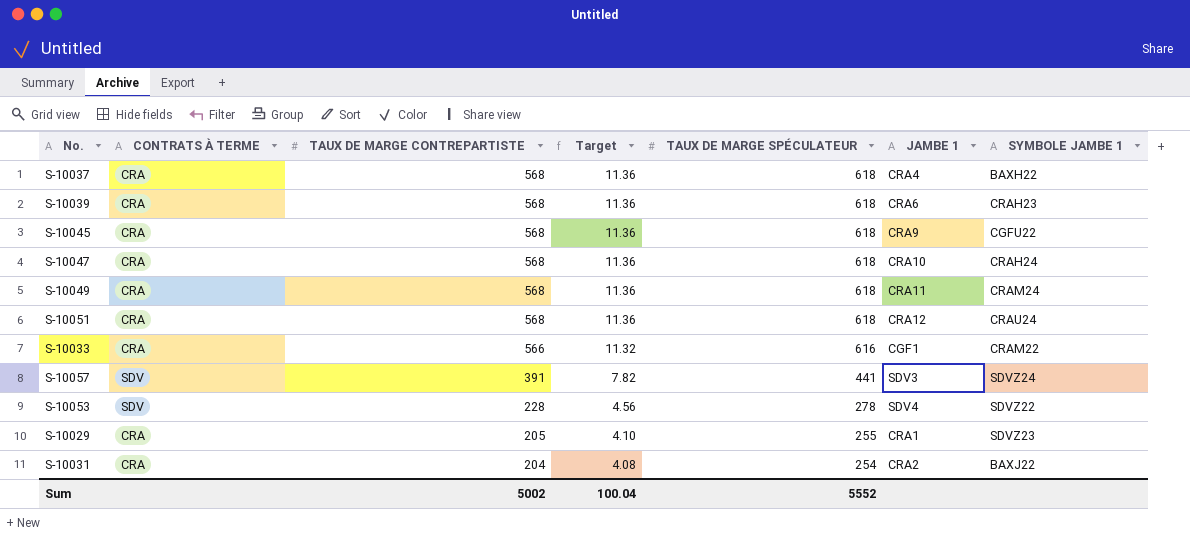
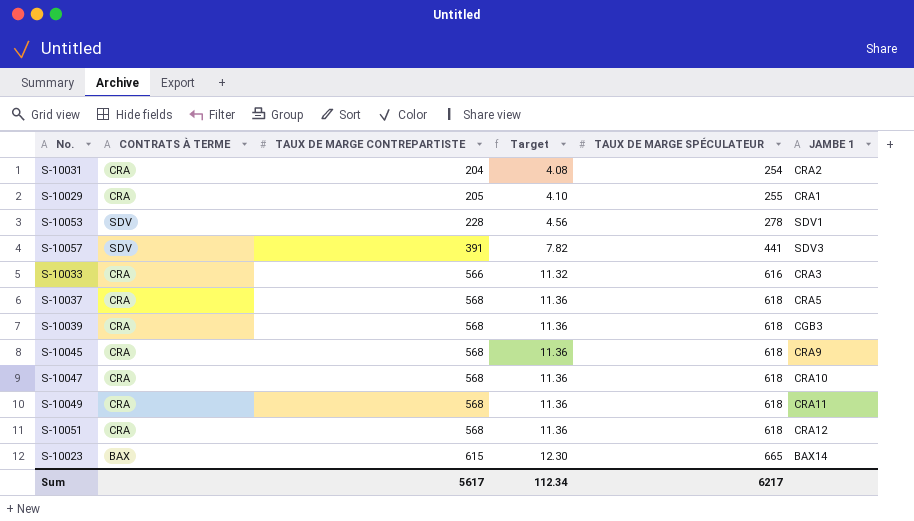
row order: TAUX DE MARGE CONTREPARTISTE descending -> TAUX DE MARGE CONTREPARTISTE ascending
column SYMBOLE JAMBE 1 | position: 7 -> none
S-10053 | JAMBE 1: SDV4 -> SDV1
S-10033 | JAMBE 1: CGF1 -> CRA3
S-10037 | JAMBE 1: CRA4 -> CRA5
S-10039 | JAMBE 1: CRA6 -> CGB3
row S-10023: none -> BAX | 615 | 12.30 | 665 | BAX14
Sum | TAUX DE MARGE CONTREPARTISTE: 5002 -> 5617
Sum | Target: 100.04 -> 112.34
Sum | TAUX DE MARGE SPÉCULATEUR: 5552 -> 6217

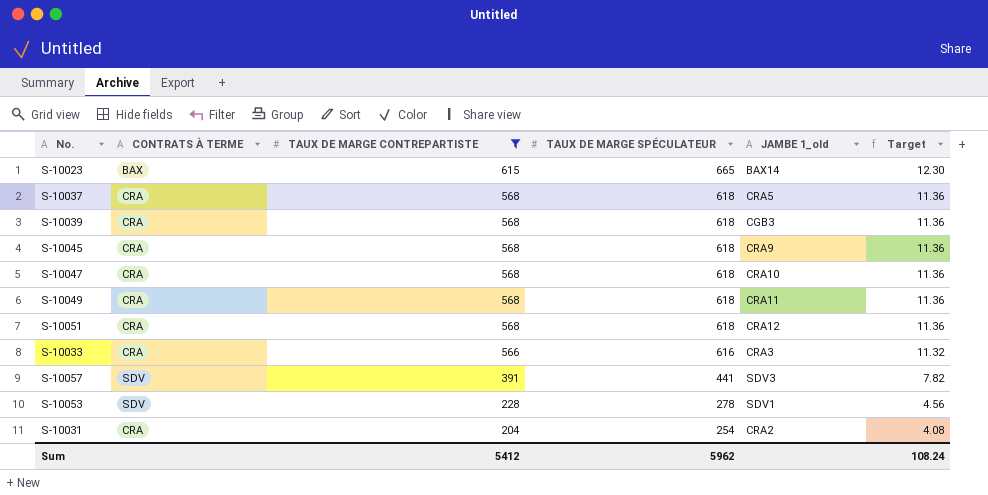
filter: none -> TAUX DE MARGE CONTREPARTISTE != 205
row order: TAUX DE MARGE CONTREPARTISTE ascending -> TAUX DE MARGE CONTREPARTISTE descending
column name: JAMBE 1 -> JAMBE 1_old
column Target | position: 4 -> 6
Sum | TAUX DE MARGE CONTREPARTISTE: 5617 -> 5412
Sum | TAUX DE MARGE SPÉCULATEUR: 6217 -> 5962
Sum | Target: 112.34 -> 108.24

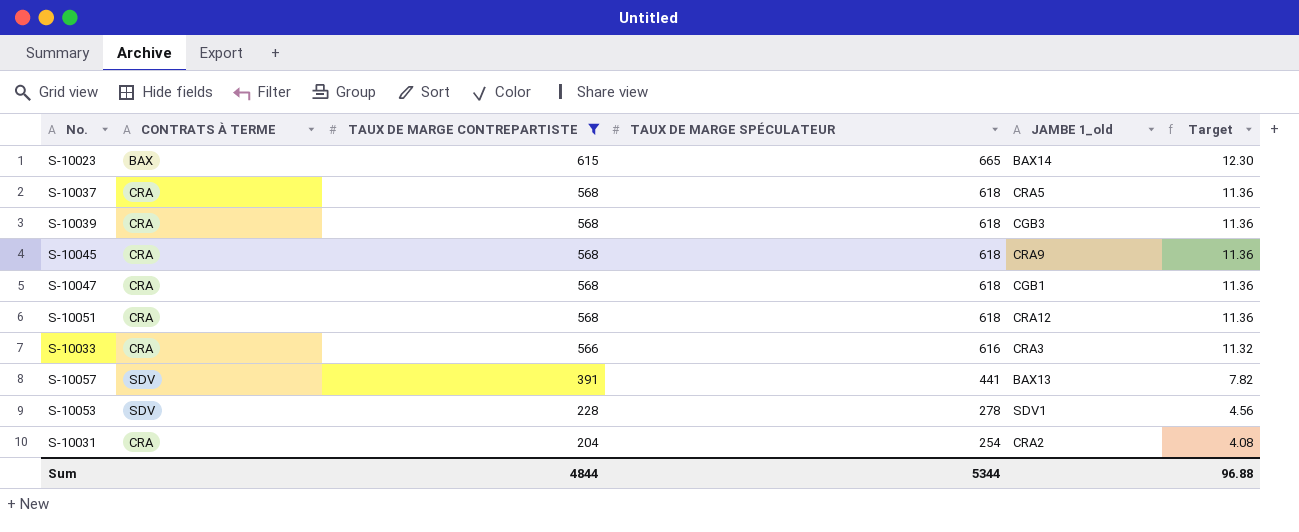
row S-10049: CRA | 568 | 618 | CRA11 | 11.36 -> none
S-10047 | JAMBE 1_old: CRA10 -> CGB1
S-10057 | JAMBE 1_old: SDV3 -> BAX13
Sum | TAUX DE MARGE CONTREPARTISTE: 5412 -> 4844
Sum | TAUX DE MARGE SPÉCULATEUR: 5962 -> 5344
Sum | Target: 108.24 -> 96.88

